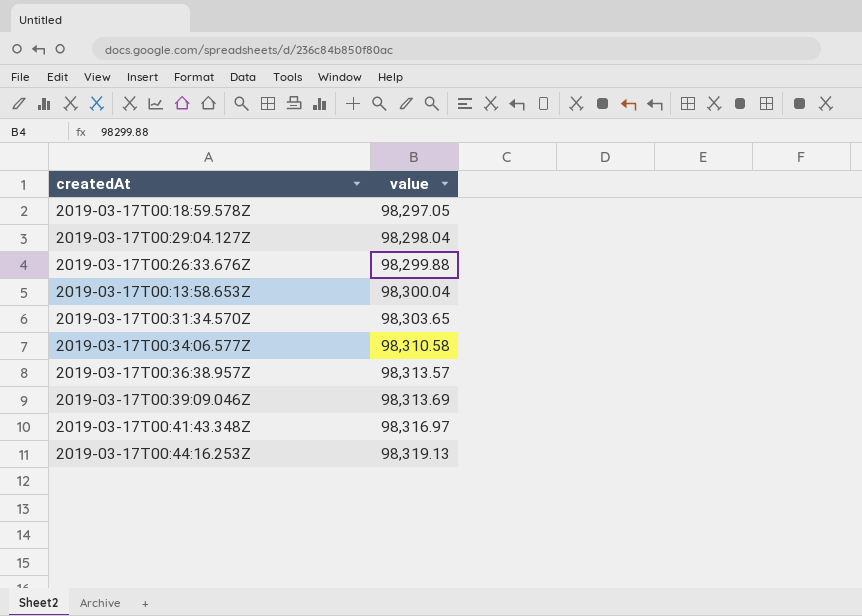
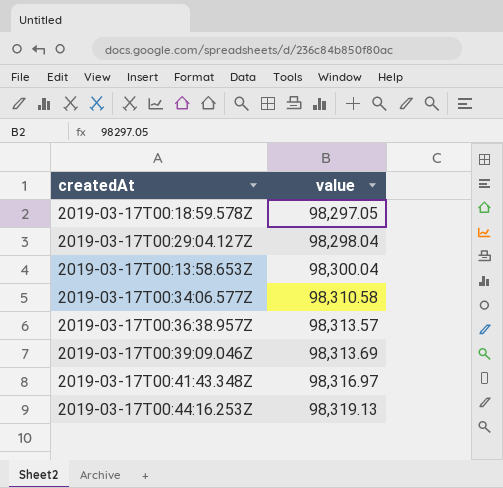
row 2019-03-17T00:26:33.676Z: 98,299.88 -> none
row 2019-03-17T00:31:34.570Z: 98,303.65 -> none

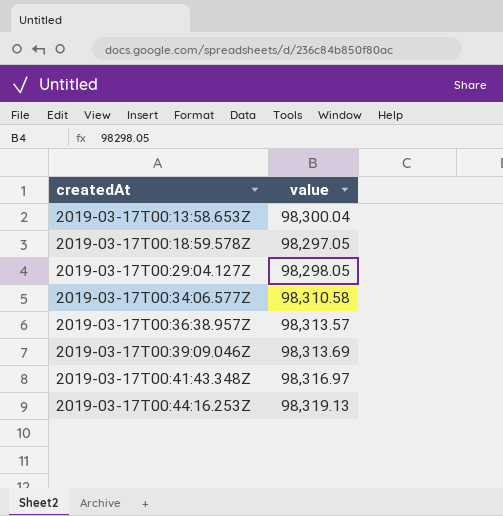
row order: value ascending -> createdAt ascending
2019-03-17T00:29:04.127Z | value: 98,298.04 -> 98,298.05

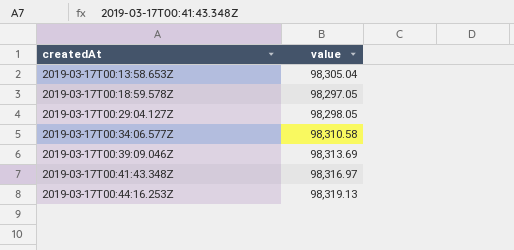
row 2019-03-17T00:36:38.957Z: 98,313.57 -> none
2019-03-17T00:13:58.653Z | value: 98,300.04 -> 98,305.04

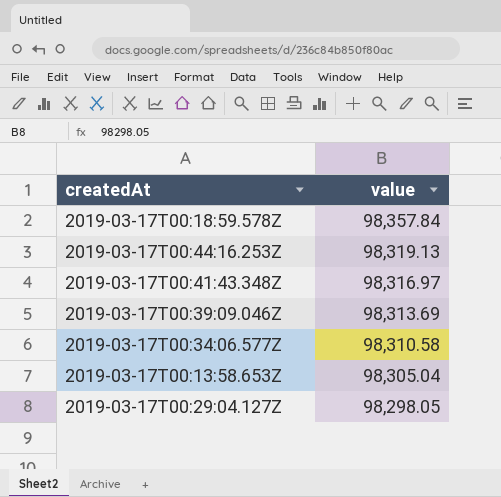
row order: createdAt ascending -> value descending
2019-03-17T00:18:59.578Z | value: 98,297.05 -> 98,357.84

